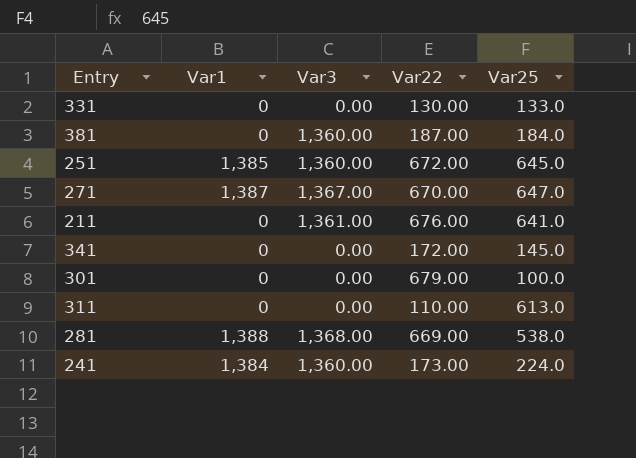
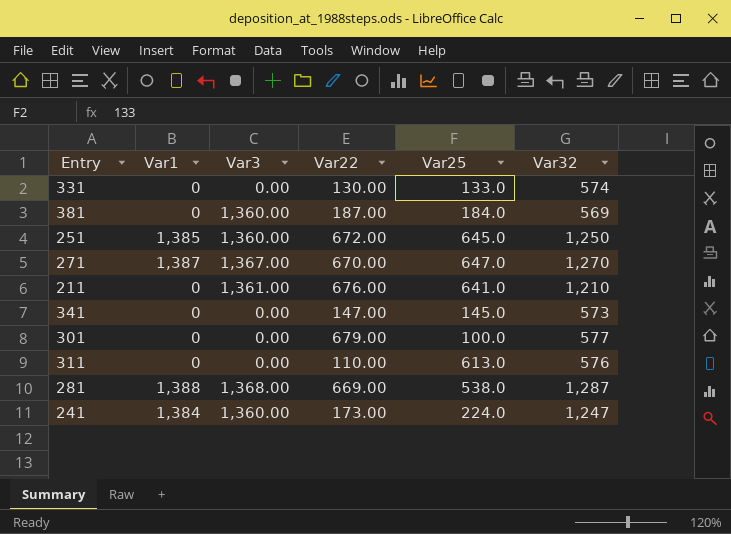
column Var32 | position: none -> 6
341 | Var22: 172.00 -> 147.00

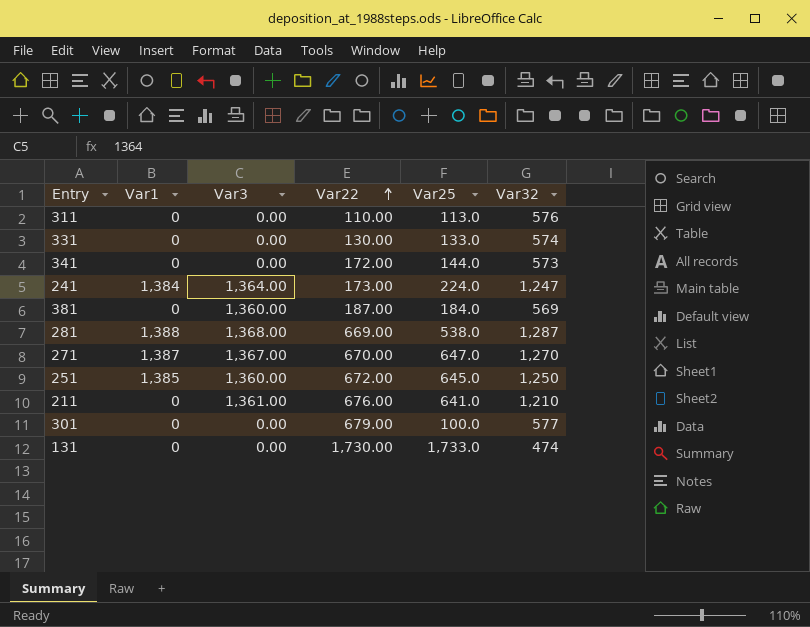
row order: none -> Var22 ascending
311 | Var25: 613.0 -> 113.0
341 | Var22: 147.00 -> 172.00
341 | Var25: 145.0 -> 144.0
241 | Var3: 1,360.00 -> 1,364.00
row 131: none -> 0 | 0.00 | 1,730.00 | 1,733.0 | 474

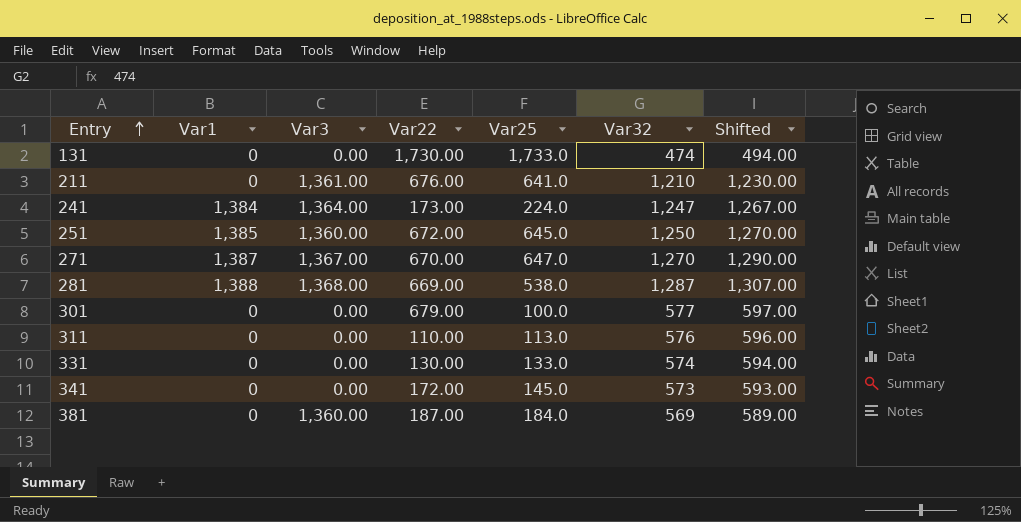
row order: Var22 ascending -> Entry ascending
column Shifted | formula: none -> [Var32] + 20
341 | Var25: 144.0 -> 145.0

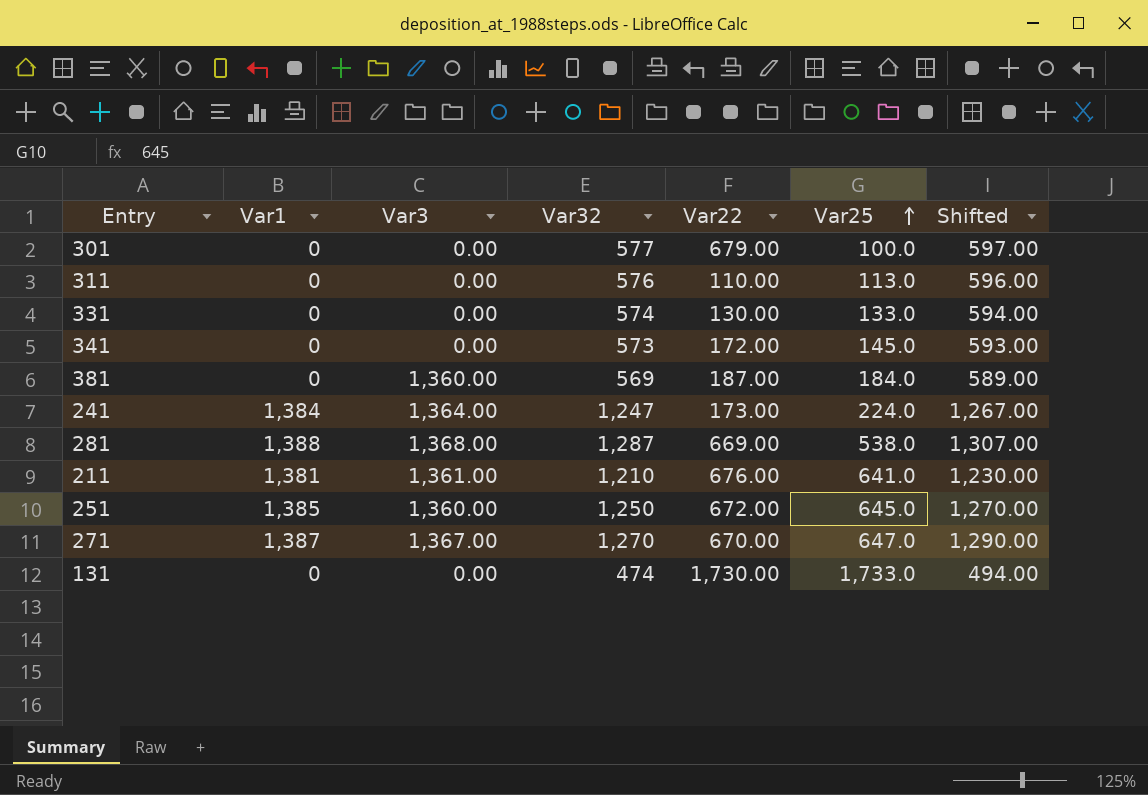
row order: Entry ascending -> Var25 ascending
column Var32 | position: 6 -> 4
211 | Var1: 0 -> 1,381

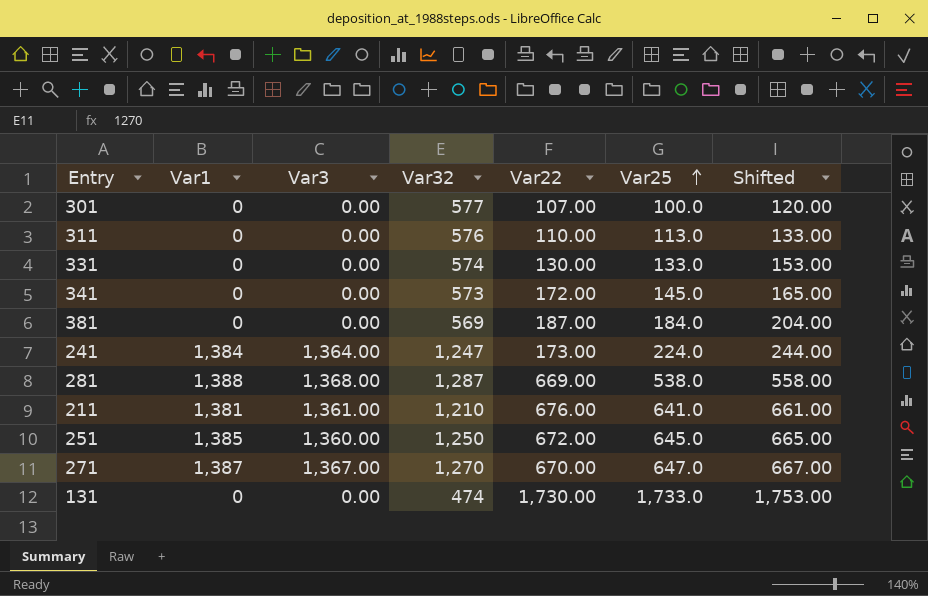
column Shifted | formula: [Var32] + 20 -> [Var25] + 20
301 | Var22: 679.00 -> 107.00
381 | Var3: 1,360.00 -> 0.00

